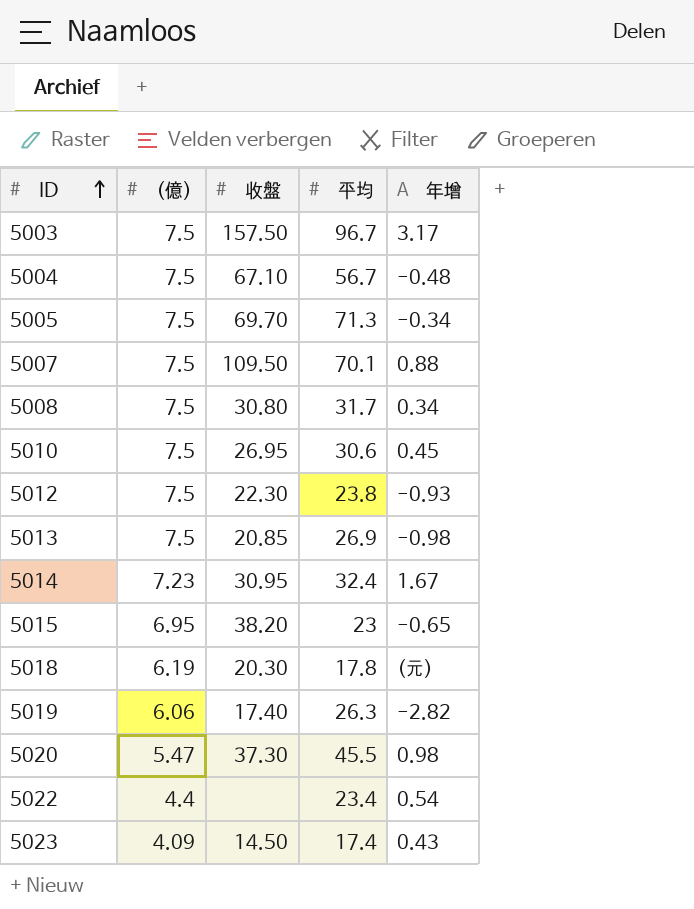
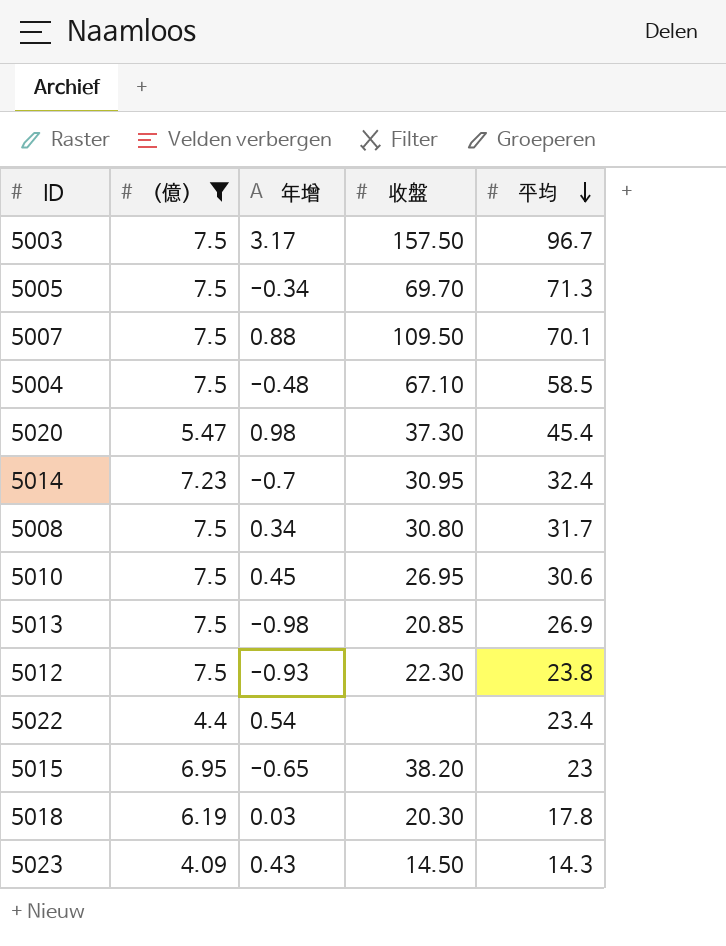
filter: none -> (億) != 6.06
row order: ID ascending -> 平均 descending
column 年增 | position: 5 -> 3
5004 | 平均: 56.7 -> 58.5
5020 | 平均: 45.5 -> 45.4
5014 | 年增: 1.67 -> -0.7
5018 | 年增: (元) -> 0.03
5023 | 平均: 17.4 -> 14.3

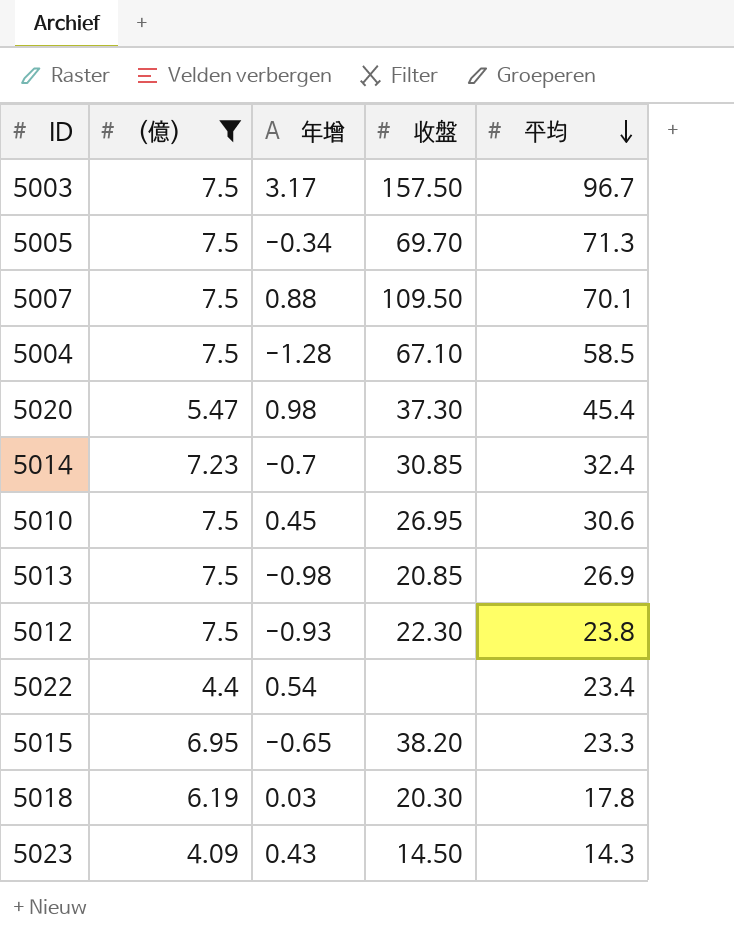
row 5008: 7.5 | 0.34 | 30.80 | 31.7 -> none
5004 | 年增: -0.48 -> -1.28
5014 | 收盤: 30.95 -> 30.85
5015 | 平均: 23 -> 23.3

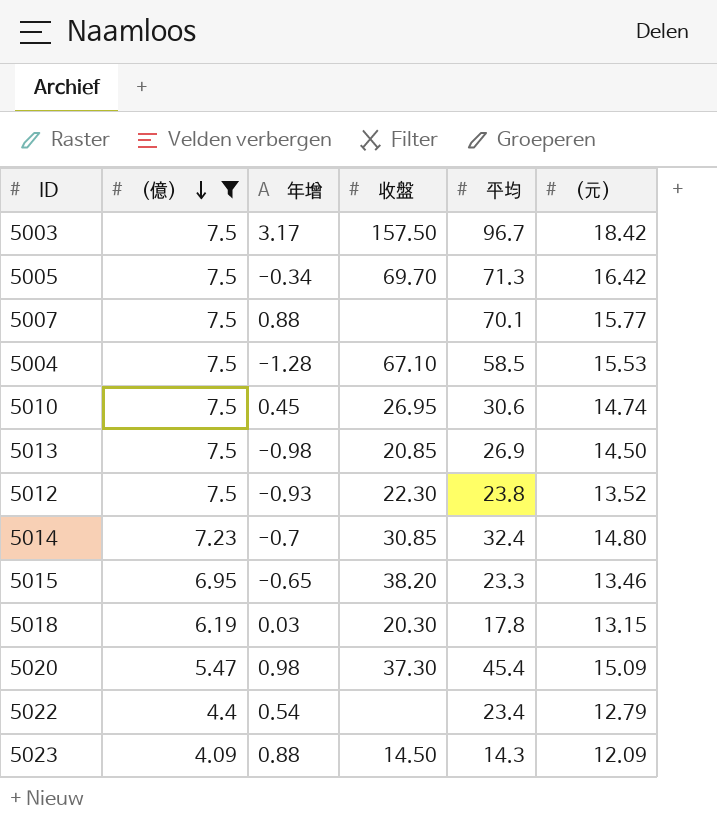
row order: 平均 descending -> (億) descending
column (元) | position: none -> 6
5007 | 收盤: 109.50 -> none
5023 | 年增: 0.43 -> 0.88

